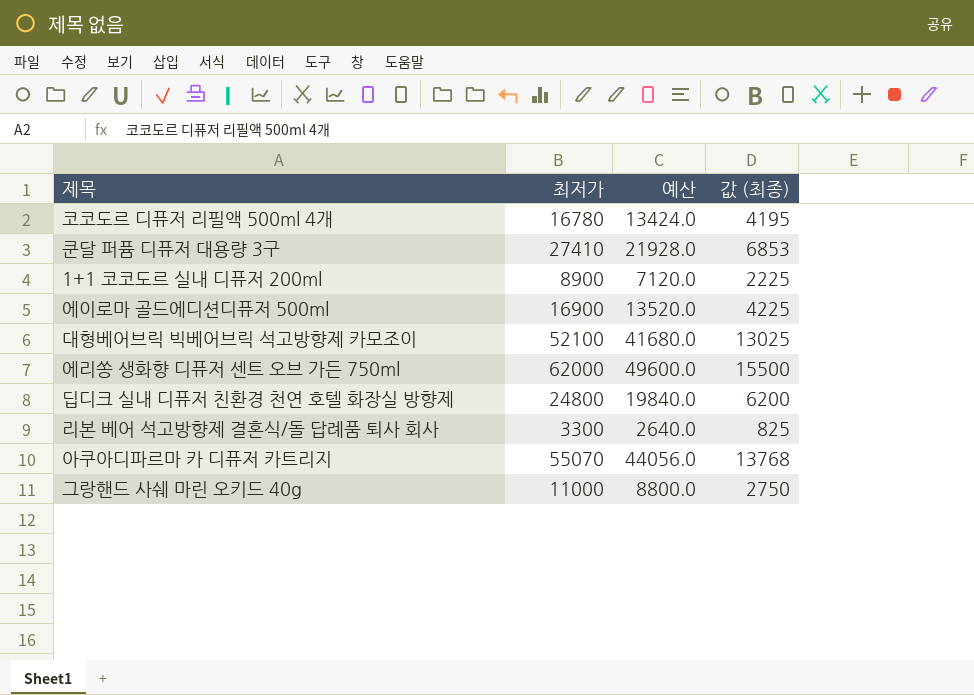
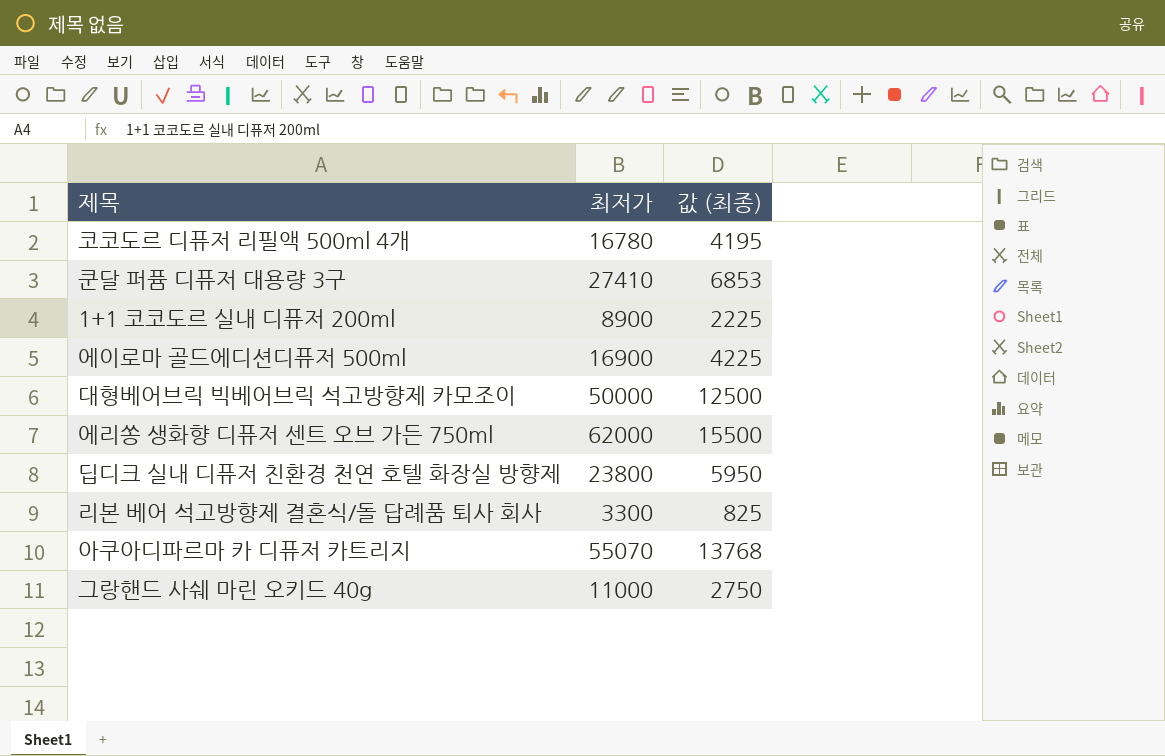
column 예산 | formula: [최저가] * 0.8 -> none
대형베어브릭 빅베어브릭 석고방향제 카모조이 | 최저가: 52100 -> 50000
대형베어브릭 빅베어브릭 석고방향제 카모조이 | 값 (최종): 13025 -> 12500
딥디크 실내 디퓨저 친환경 천연 호텔 화장실 방향제 | 최저가: 24800 -> 23800
딥디크 실내 디퓨저 친환경 천연 호텔 화장실 방향제 | 값 (최종): 6200 -> 5950

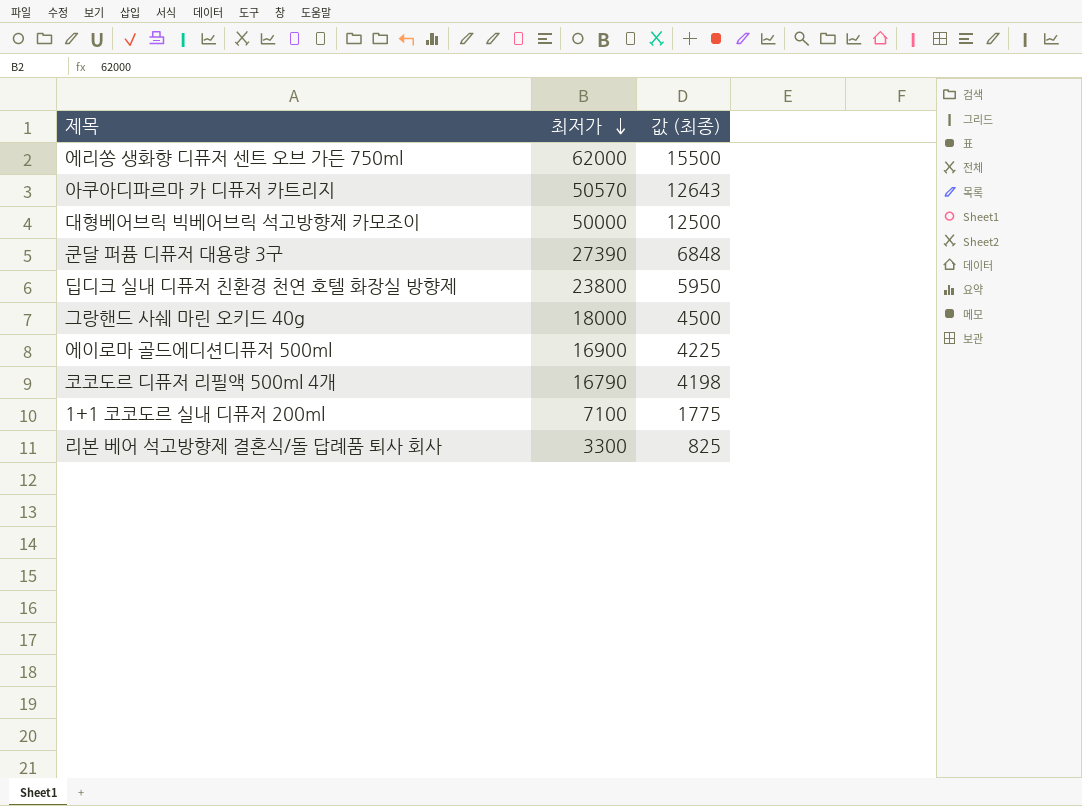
row order: none -> 최저가 descending
아쿠아디파르마 카 디퓨저 카트리지 | 최저가: 55070 -> 50570
아쿠아디파르마 카 디퓨저 카트리지 | 값 (최종): 13768 -> 12643
쿤달 퍼퓸 디퓨저 대용량 3구 | 최저가: 27410 -> 27390
쿤달 퍼퓸 디퓨저 대용량 3구 | 값 (최종): 6853 -> 6848
그랑핸드 사쉐 마린 오키드 40g | 최저가: 11000 -> 18000
그랑핸드 사쉐 마린 오키드 40g | 값 (최종): 2750 -> 4500
코코도르 디퓨저 리필액 500ml 4개 | 최저가: 16780 -> 16790
코코도르 디퓨저 리필액 500ml 4개 | 값 (최종): 4195 -> 4198
1+1 코코도르 실내 디퓨저 200ml | 최저가: 8900 -> 7100
1+1 코코도르 실내 디퓨저 200ml | 값 (최종): 2225 -> 1775

